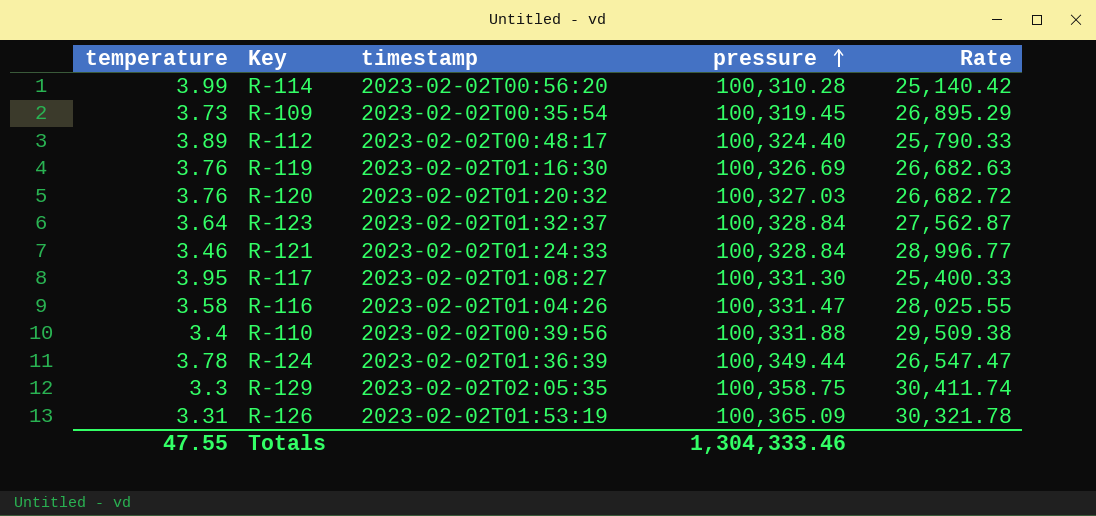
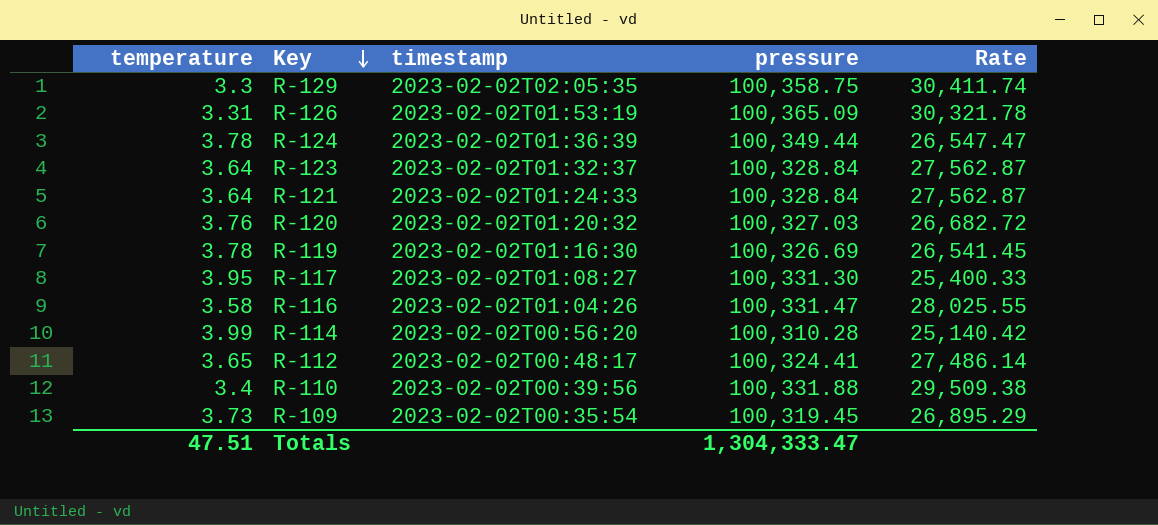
row order: pressure ascending -> Key descending
R-121 | temperature: 3.46 -> 3.64
R-121 | Rate: 28,996.77 -> 27,562.87
R-119 | temperature: 3.76 -> 3.78
R-119 | Rate: 26,682.63 -> 26,541.45
R-112 | temperature: 3.89 -> 3.65
R-112 | pressure: 100,324.40 -> 100,324.41
R-112 | Rate: 25,790.33 -> 27,486.14
Totals | temperature: 47.55 -> 47.51
Totals | pressure: 1,304,333.46 -> 1,304,333.47

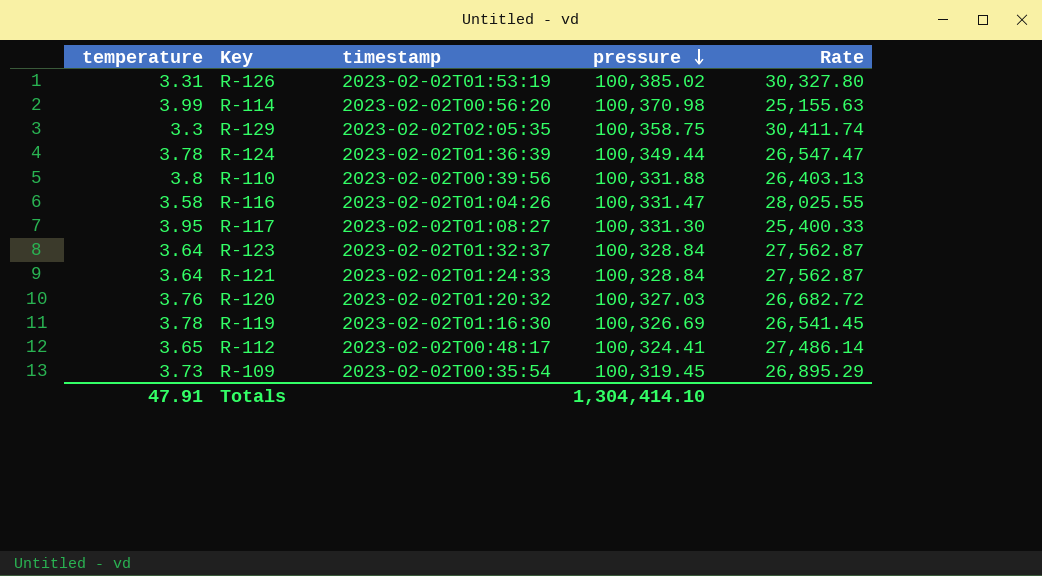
row order: Key descending -> pressure descending
R-126 | pressure: 100,365.09 -> 100,385.02
R-126 | Rate: 30,321.78 -> 30,327.80
R-114 | pressure: 100,310.28 -> 100,370.98
R-114 | Rate: 25,140.42 -> 25,155.63
R-110 | temperature: 3.4 -> 3.8
R-110 | Rate: 29,509.38 -> 26,403.13
Totals | temperature: 47.51 -> 47.91
Totals | pressure: 1,304,333.47 -> 1,304,414.10

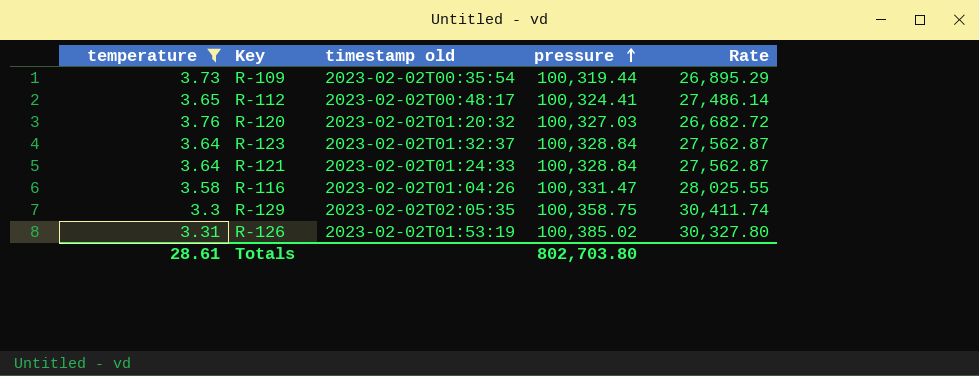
filter: none -> temperature <= 3.76
row order: pressure descending -> pressure ascending
column name: timestamp -> timestamp old
R-109 | pressure: 100,319.45 -> 100,319.44
Totals | temperature: 47.91 -> 28.61
Totals | pressure: 1,304,414.10 -> 802,703.80

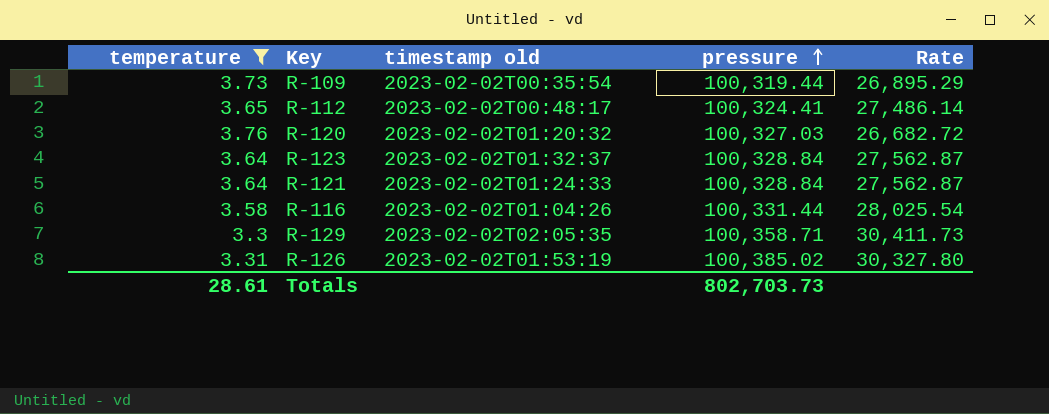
R-116 | pressure: 100,331.47 -> 100,331.44
R-116 | Rate: 28,025.55 -> 28,025.54
R-129 | pressure: 100,358.75 -> 100,358.71
R-129 | Rate: 30,411.74 -> 30,411.73
Totals | pressure: 802,703.80 -> 802,703.73

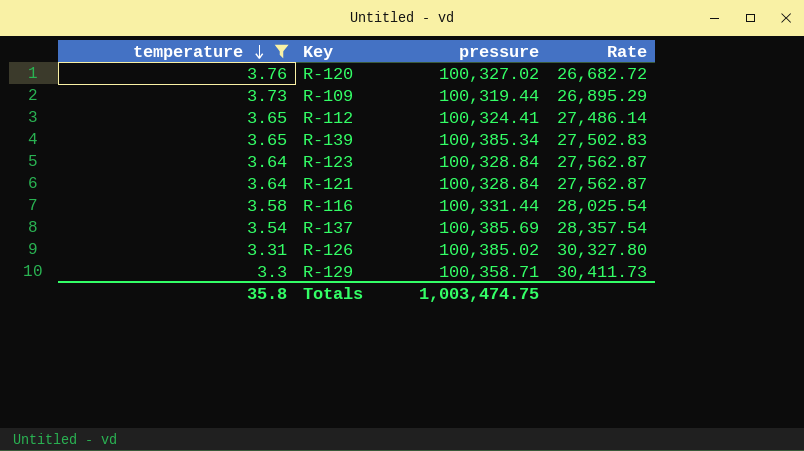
row order: pressure ascending -> temperature descending
column timestamp old | position: 3 -> none
R-120 | pressure: 100,327.03 -> 100,327.02
row R-139: none -> 3.65 | 100,385.34 | 27,502.83
row R-137: none -> 3.54 | 100,385.69 | 28,357.54
Totals | temperature: 28.61 -> 35.8
Totals | pressure: 802,703.73 -> 1,003,474.75

